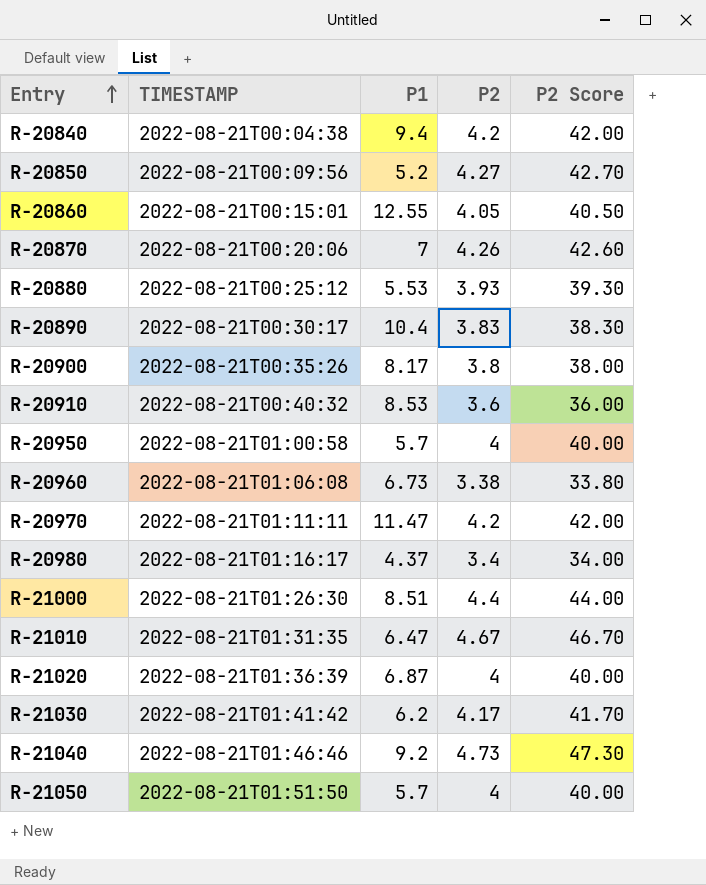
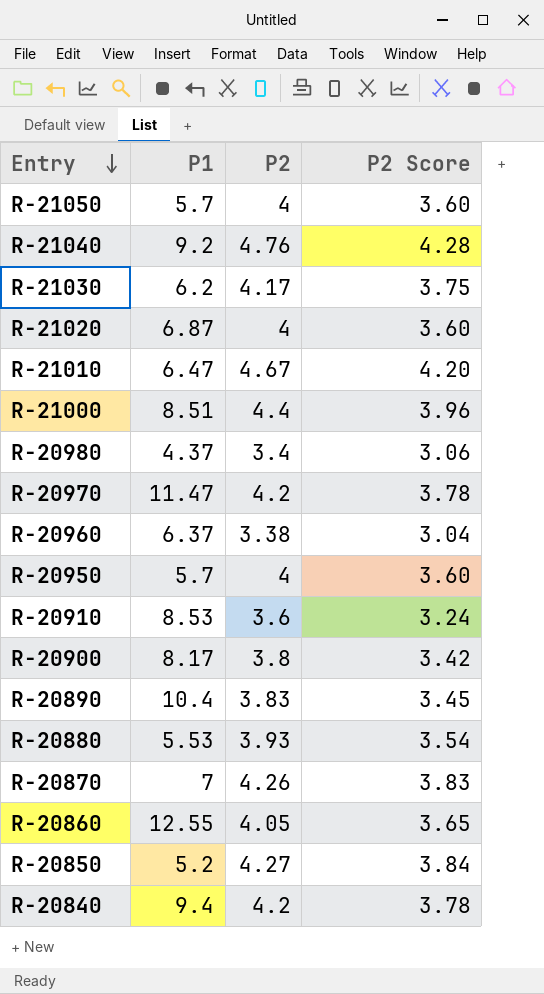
row order: Entry ascending -> Entry descending
column TIMESTAMP | position: 2 -> none
column P2 Score | formula: [P2] * 10 -> [P2] * 0.9
R-21040 | P2: 4.73 -> 4.76
R-20960 | P1: 6.73 -> 6.37

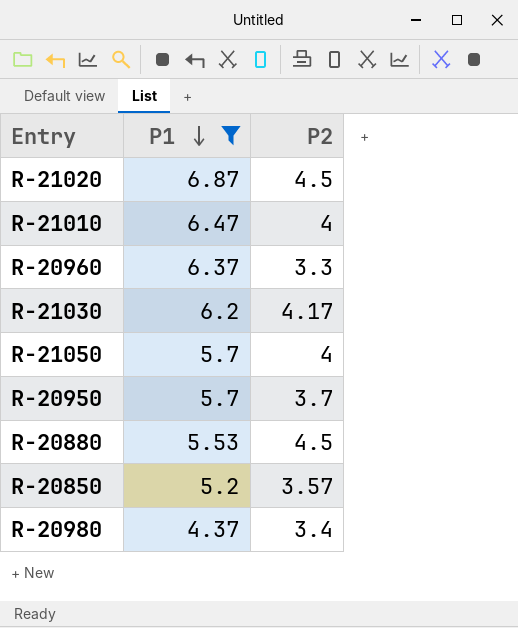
filter: none -> P1 <= 6.87
row order: Entry descending -> P1 descending
column P2 Score | formula: [P2] * 0.9 -> none
R-21020 | P2: 4 -> 4.5
R-21010 | P2: 4.67 -> 4
R-20960 | P2: 3.38 -> 3.3
R-20950 | P2: 4 -> 3.7
R-20880 | P2: 3.93 -> 4.5
R-20850 | P2: 4.27 -> 3.57

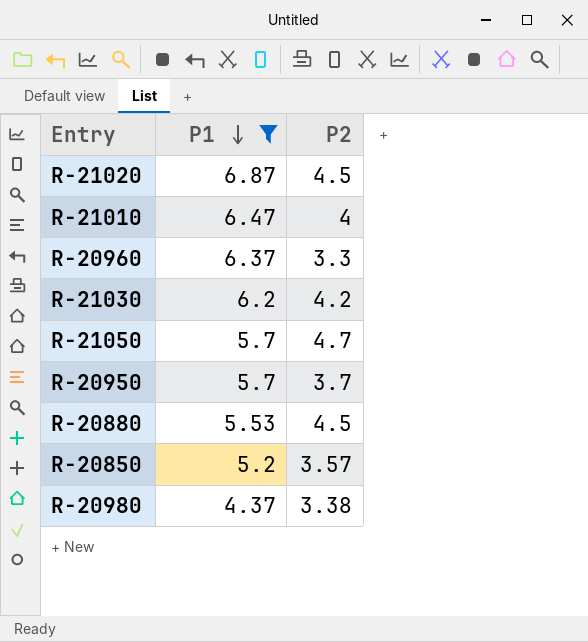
R-21030 | P2: 4.17 -> 4.2
R-21050 | P2: 4 -> 4.7
R-20980 | P2: 3.4 -> 3.38

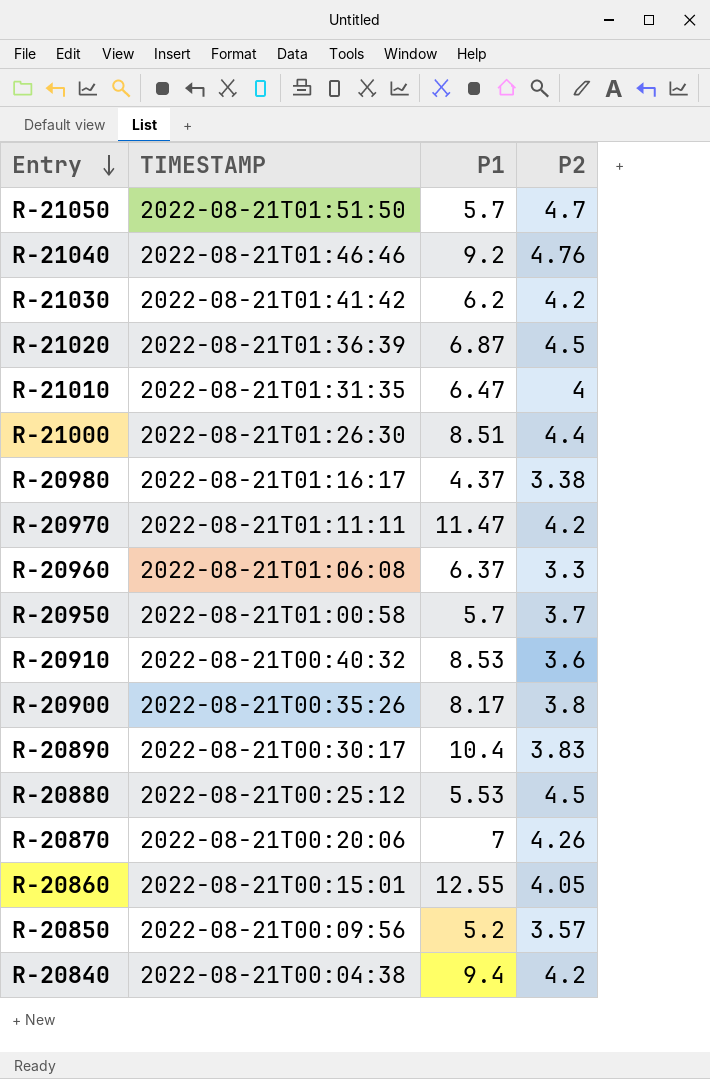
filter: P1 <= 6.87 -> none
row order: P1 descending -> Entry descending
column TIMESTAMP | position: none -> 2

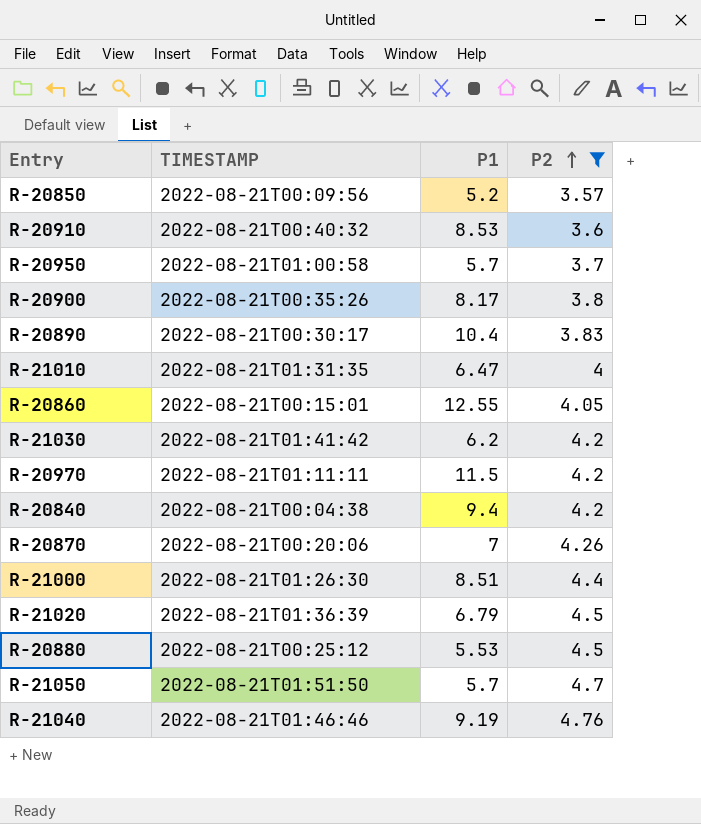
filter: none -> P2 >= 3.57
row order: Entry descending -> P2 ascending
R-20970 | P1: 11.47 -> 11.5
R-21020 | P1: 6.87 -> 6.79
R-21040 | P1: 9.2 -> 9.19

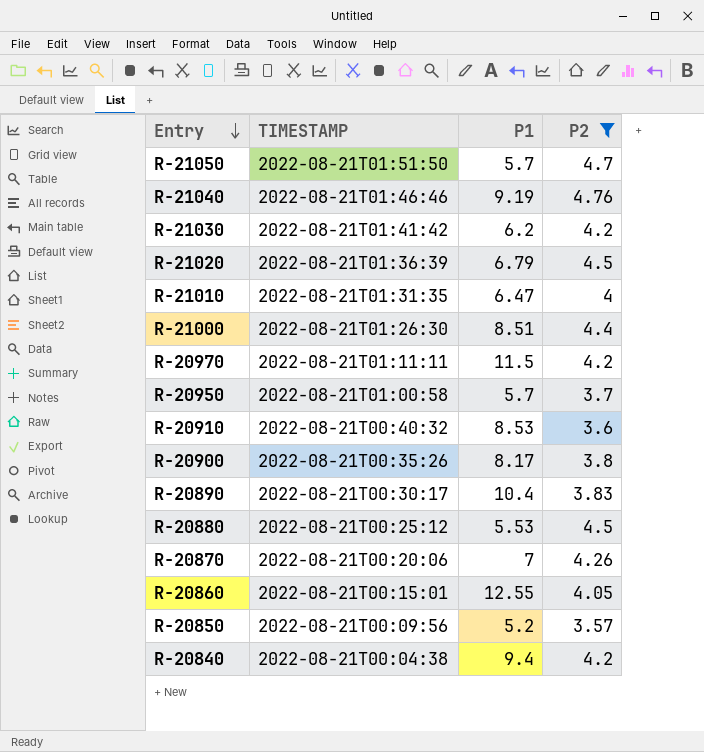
row order: P2 ascending -> Entry descending

